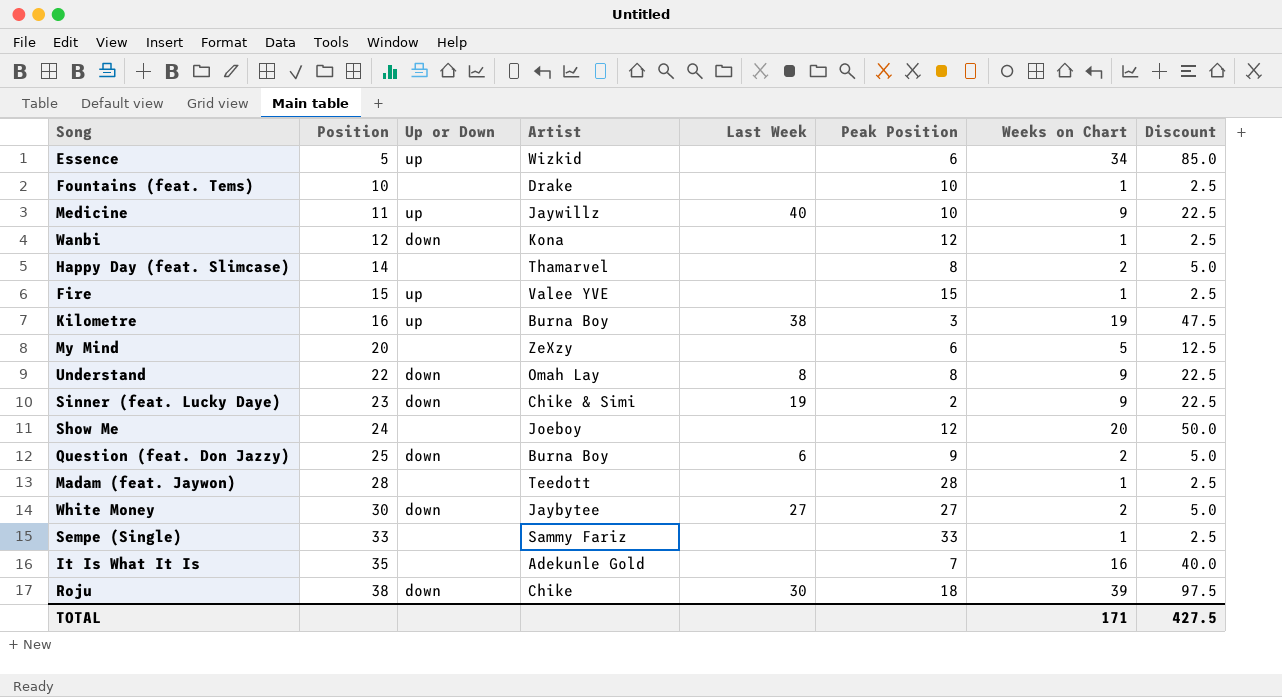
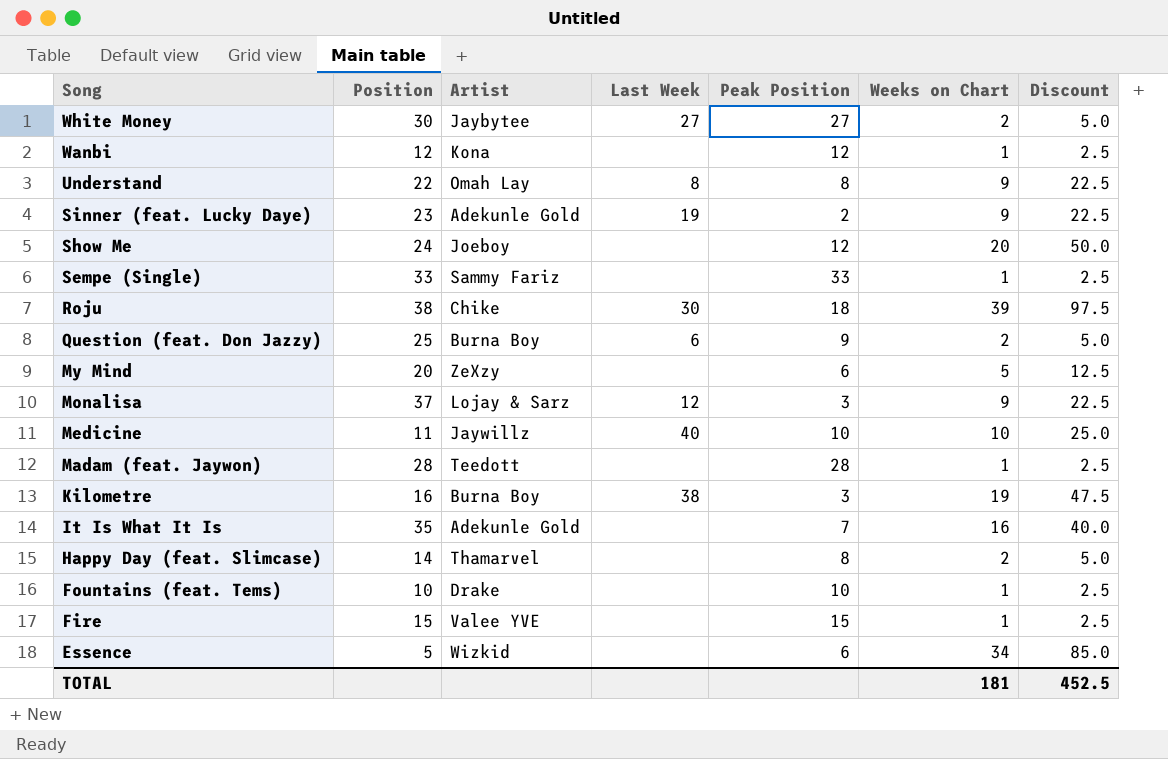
row order: Position ascending -> Song descending
column Up or Down | position: 3 -> none
Sinner (feat. Lucky Daye) | Artist: Chike & Simi -> Adekunle Gold
row Monalisa: none -> 37 | Lojay & Sarz | 12 | 3 | 9 | 22.5
Medicine | Weeks on Chart: 9 -> 10
Medicine | Discount: 22.5 -> 25.0
TOTAL | Weeks on Chart: 171 -> 181
TOTAL | Discount: 427.5 -> 452.5

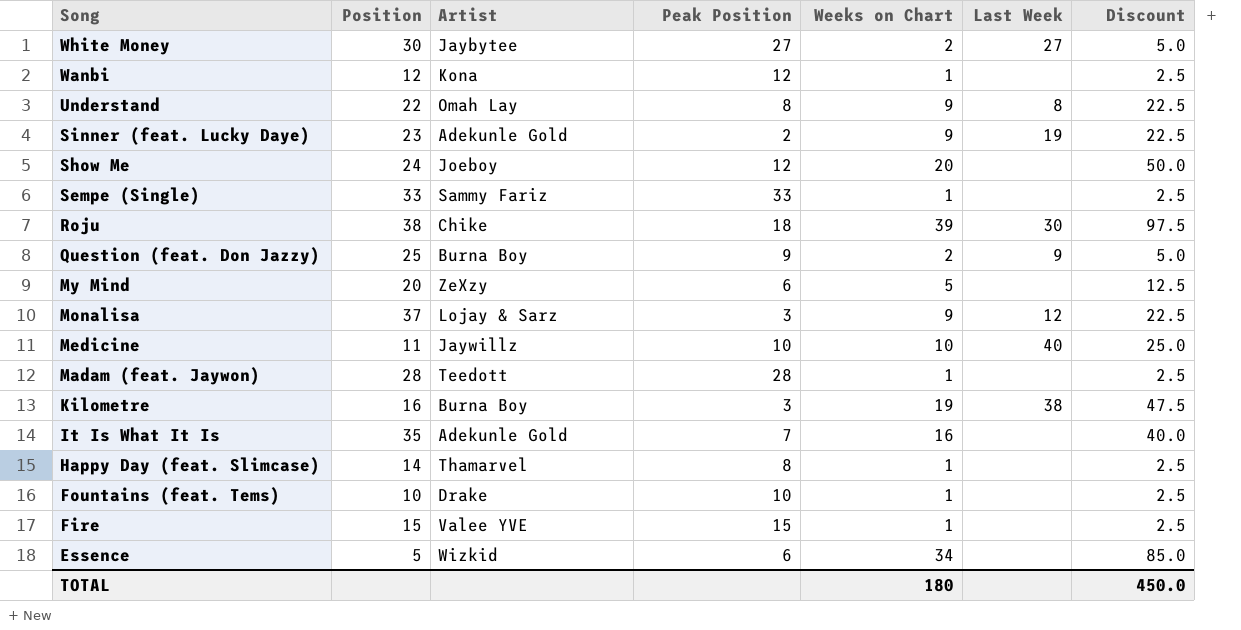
column Last Week | position: 4 -> 6
Question (feat. Don Jazzy) | Last Week: 6 -> 9
Happy Day (feat. Slimcase) | Weeks on Chart: 2 -> 1
Happy Day (feat. Slimcase) | Discount: 5.0 -> 2.5
TOTAL | Weeks on Chart: 181 -> 180
TOTAL | Discount: 452.5 -> 450.0

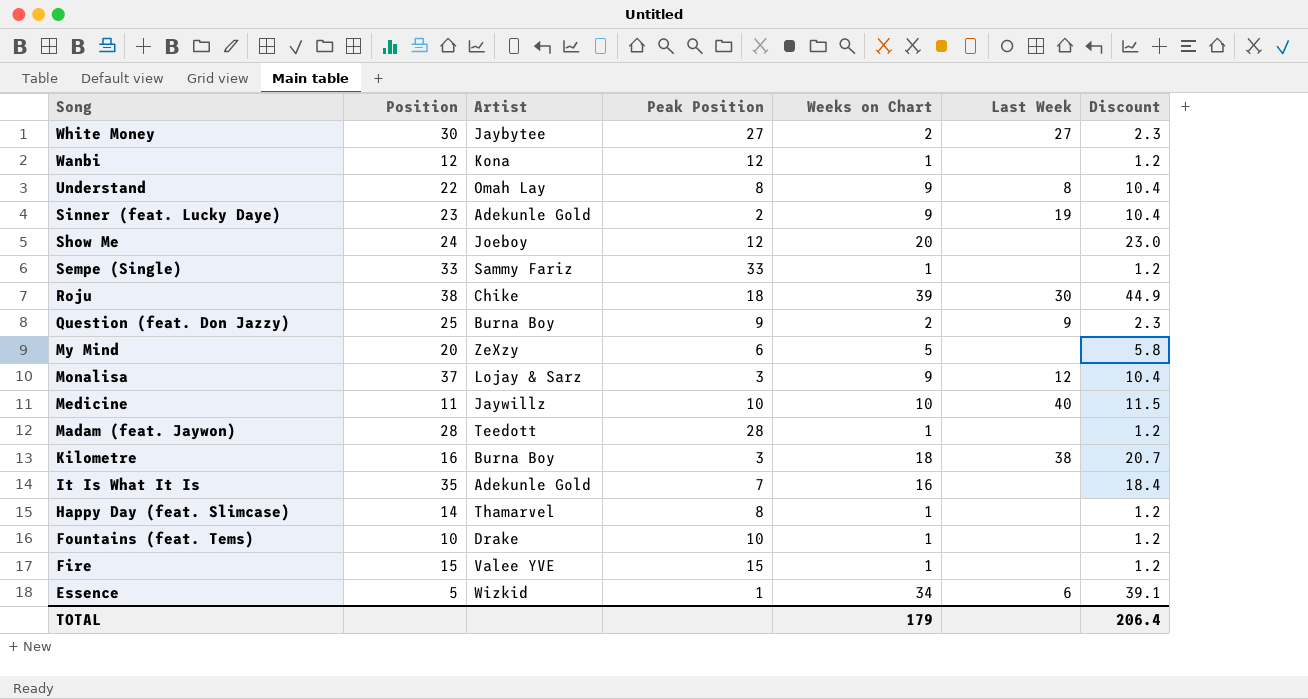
column Discount | formula: [Weeks on Chart] * 2.5 -> [Weeks on Chart] * 1.15
Kilometre | Weeks on Chart: 19 -> 18
Essence | Peak Position: 6 -> 1
Essence | Last Week: none -> 6
TOTAL | Weeks on Chart: 180 -> 179
TOTAL | Discount: 450.0 -> 206.4

